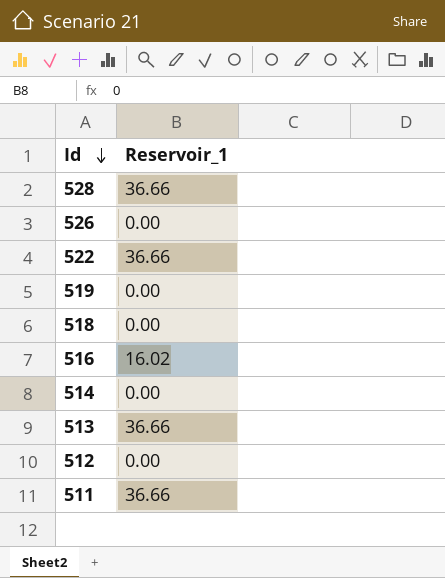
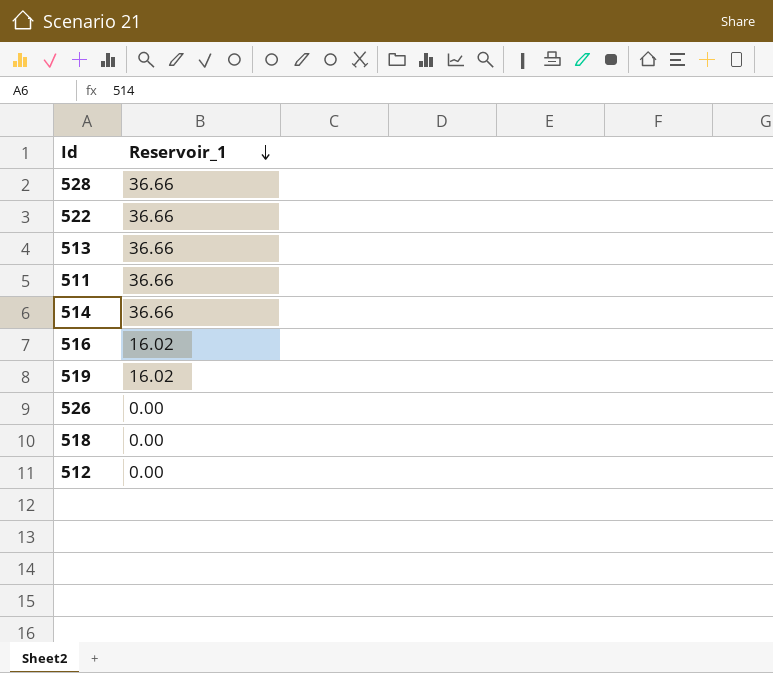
row order: Id descending -> Reservoir_1 descending
514 | Reservoir_1: 0.00 -> 36.66
519 | Reservoir_1: 0.00 -> 16.02

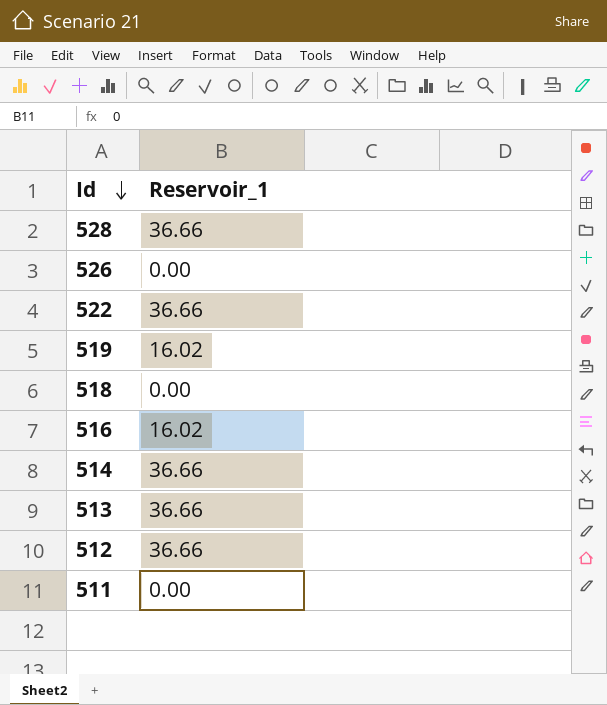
row order: Reservoir_1 descending -> Id descending
512 | Reservoir_1: 0.00 -> 36.66
511 | Reservoir_1: 36.66 -> 0.00

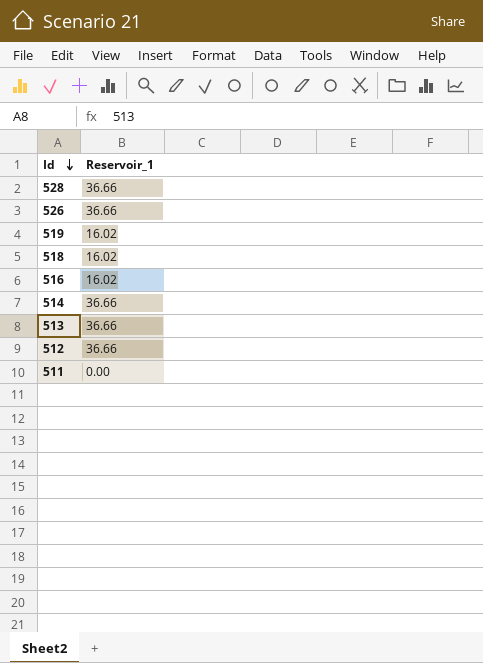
row 522: 36.66 -> none
526 | Reservoir_1: 0.00 -> 36.66
518 | Reservoir_1: 0.00 -> 16.02

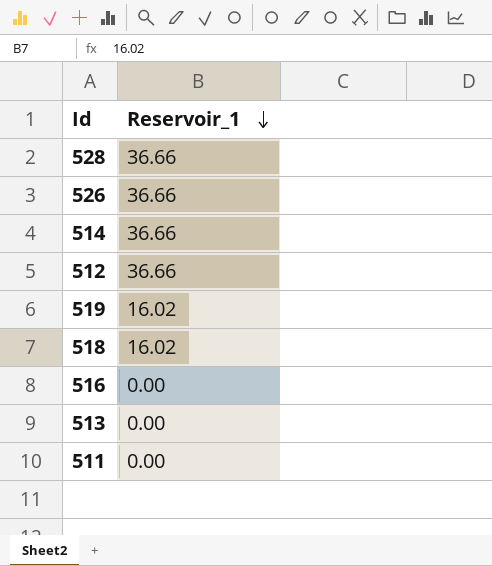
row order: Id descending -> Reservoir_1 descending
516 | Reservoir_1: 16.02 -> 0.00
513 | Reservoir_1: 36.66 -> 0.00

